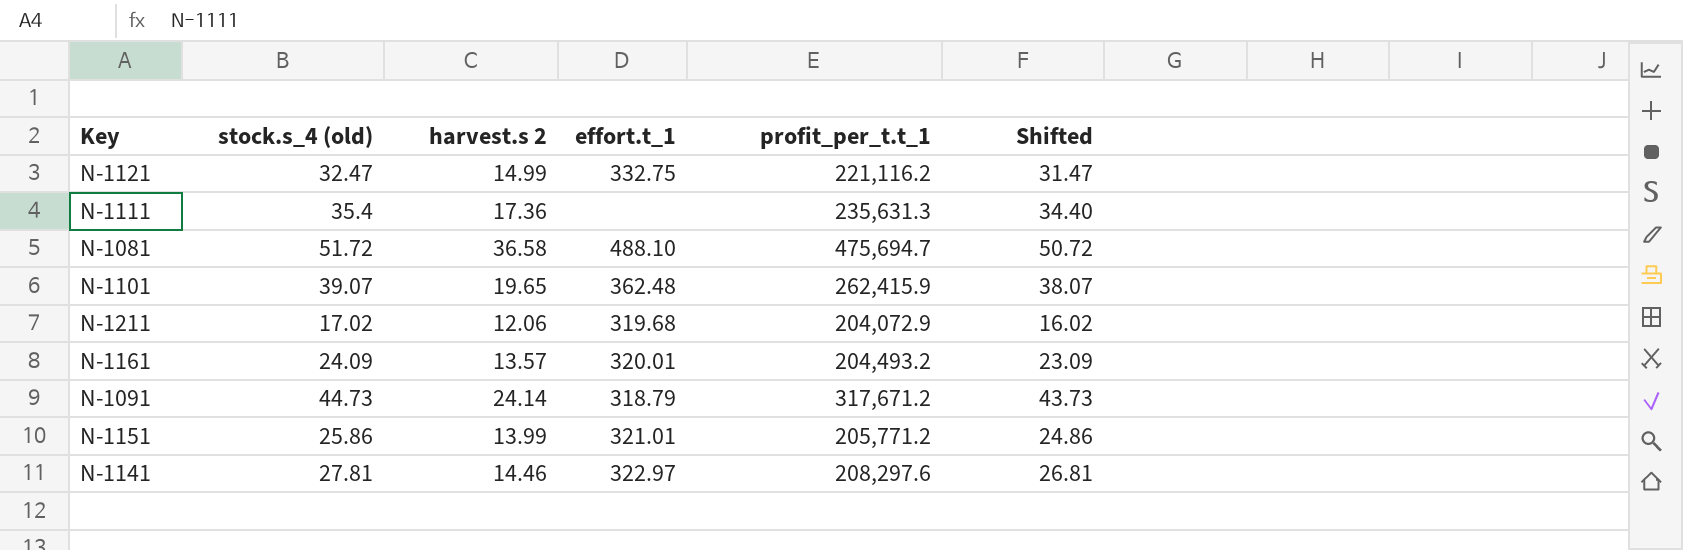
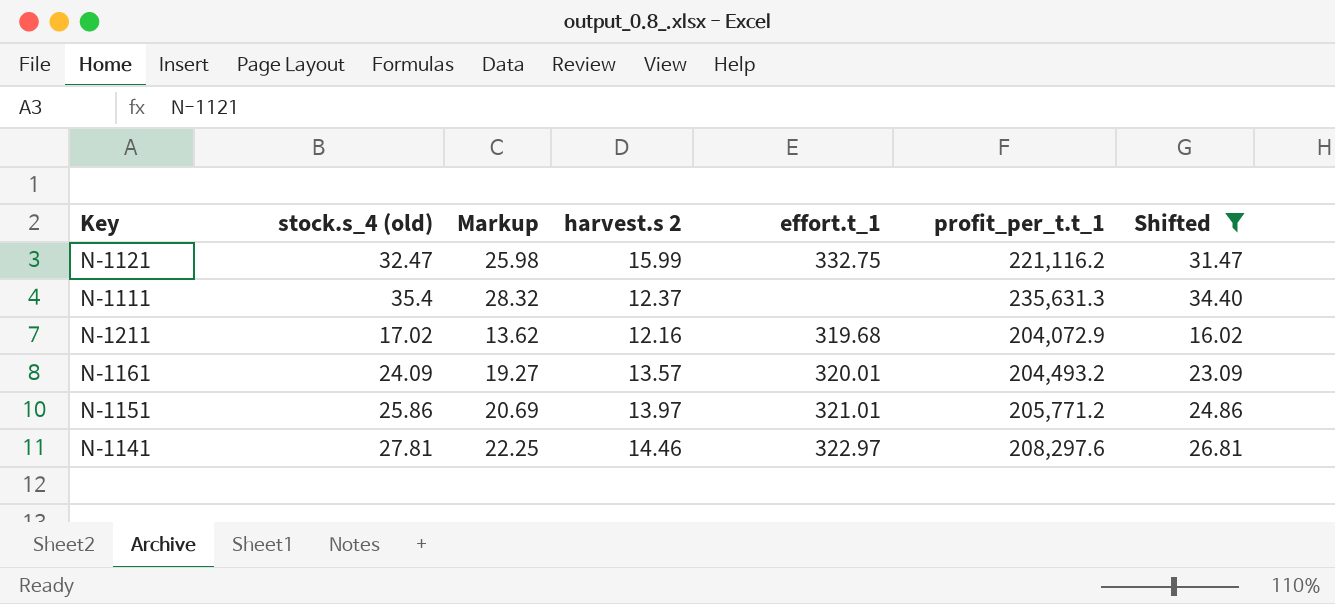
filter: none -> Shifted <= 34.40
column Markup | formula: none -> [stock.s_4 (old)] * 0.8
N-1121 | harvest.s 2: 14.99 -> 15.99
N-1111 | harvest.s 2: 17.36 -> 12.37
N-1211 | harvest.s 2: 12.06 -> 12.16
N-1151 | harvest.s 2: 13.99 -> 13.97

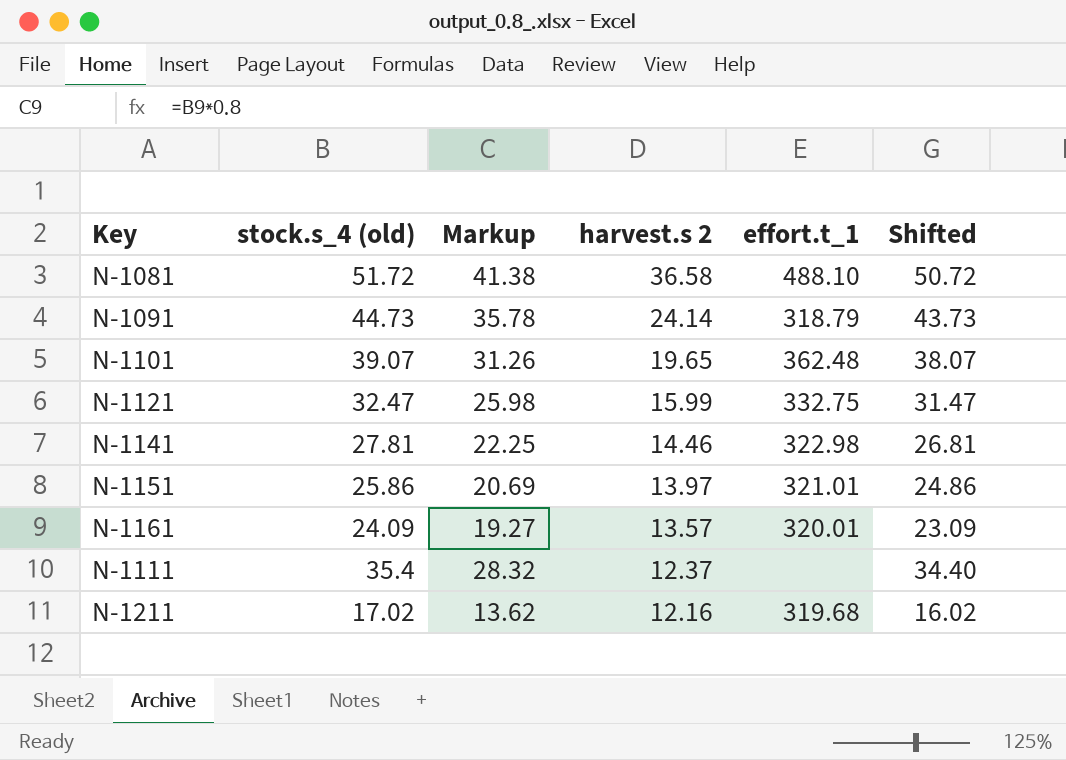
filter: Shifted <= 34.40 -> none
row order: none -> harvest.s 2 descending
column profit_per_t.t_1 | position: 6 -> none
N-1141 | effort.t_1: 322.97 -> 322.98

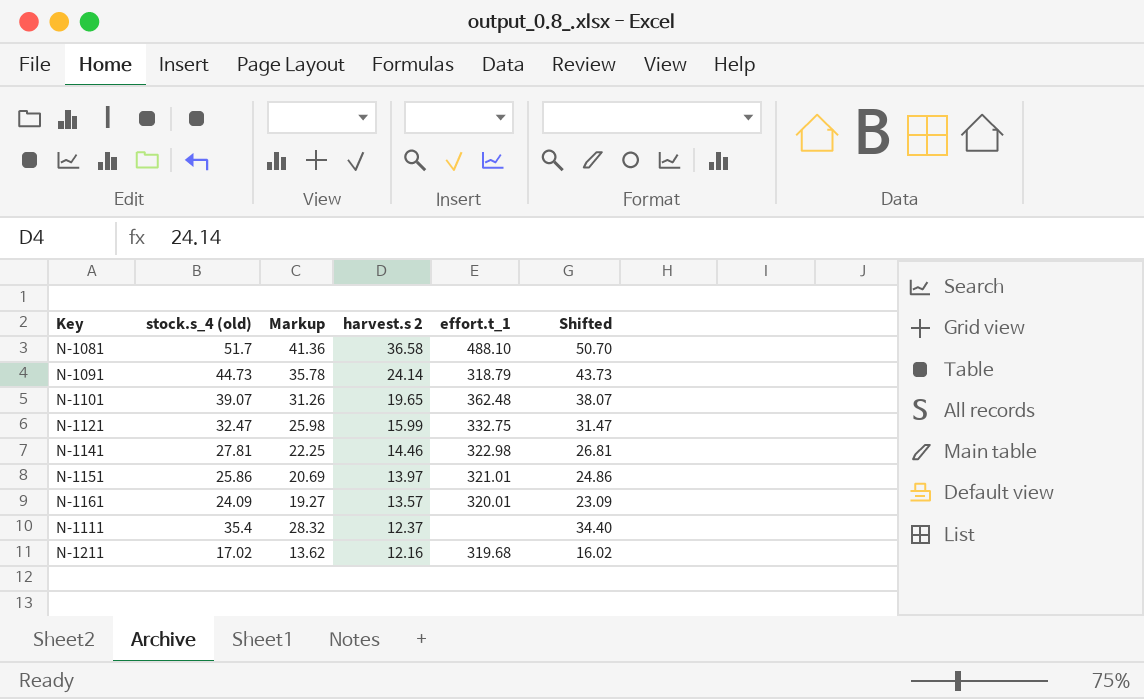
N-1081 | stock.s_4 (old): 51.72 -> 51.7
N-1081 | Markup: 41.38 -> 41.36
N-1081 | Shifted: 50.72 -> 50.70

